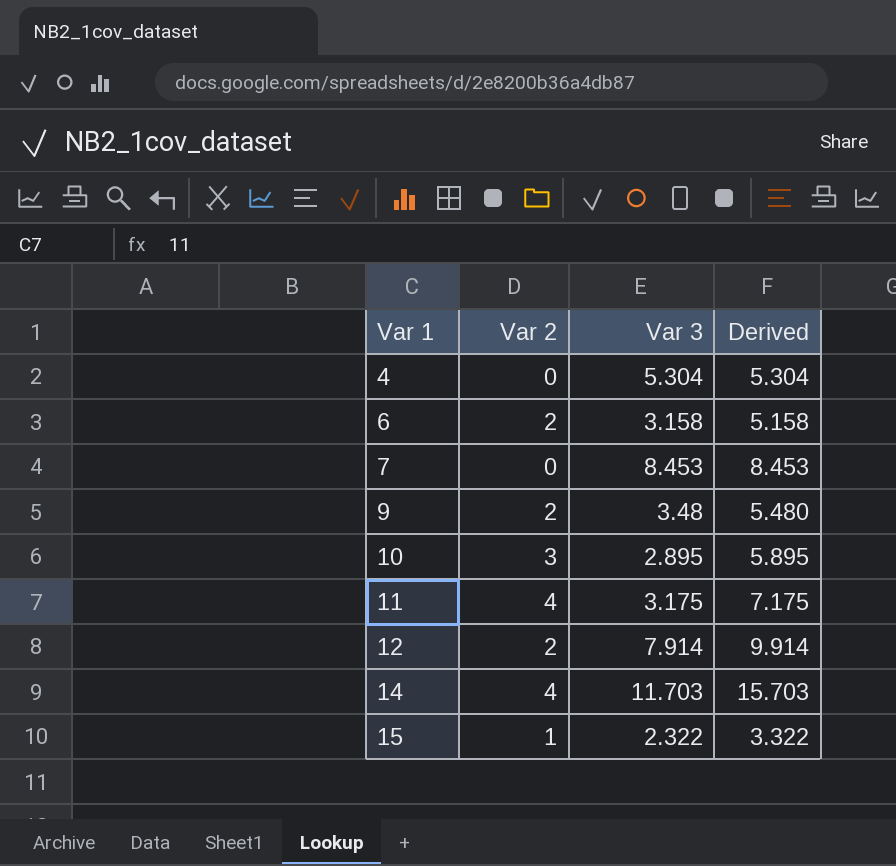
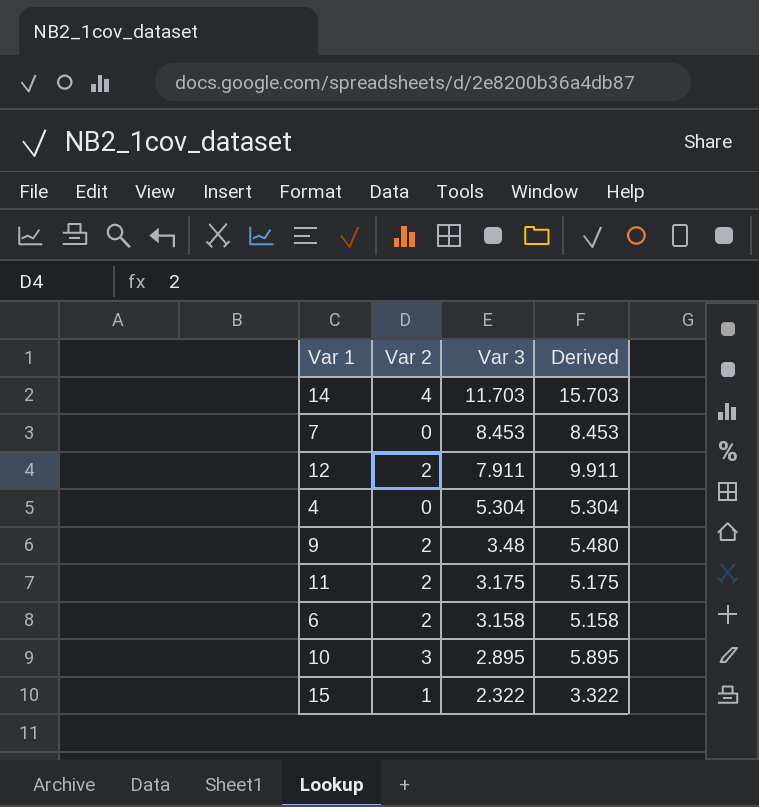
row order: Var 1 ascending -> Var 3 descending
12 | Var 3: 7.914 -> 7.911
12 | Derived: 9.914 -> 9.911
11 | Var 2: 4 -> 2
11 | Derived: 7.175 -> 5.175

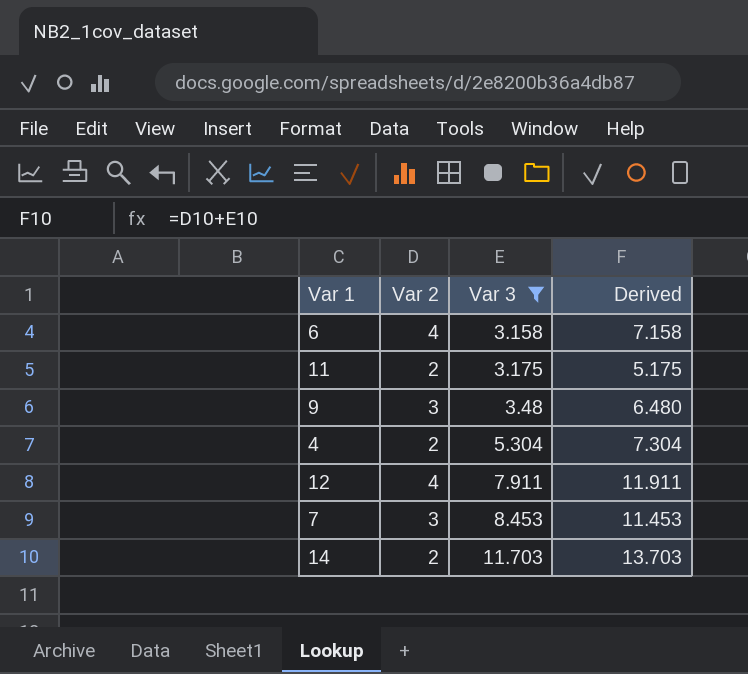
filter: none -> Var 3 >= 3.158
row order: Var 3 descending -> Var 3 ascending
6 | Var 2: 2 -> 4
6 | Derived: 5.158 -> 7.158
9 | Var 2: 2 -> 3
9 | Derived: 5.480 -> 6.480
4 | Var 2: 0 -> 2
4 | Derived: 5.304 -> 7.304
12 | Var 2: 2 -> 4
12 | Derived: 9.911 -> 11.911
7 | Var 2: 0 -> 3
7 | Derived: 8.453 -> 11.453
14 | Var 2: 4 -> 2
14 | Derived: 15.703 -> 13.703

